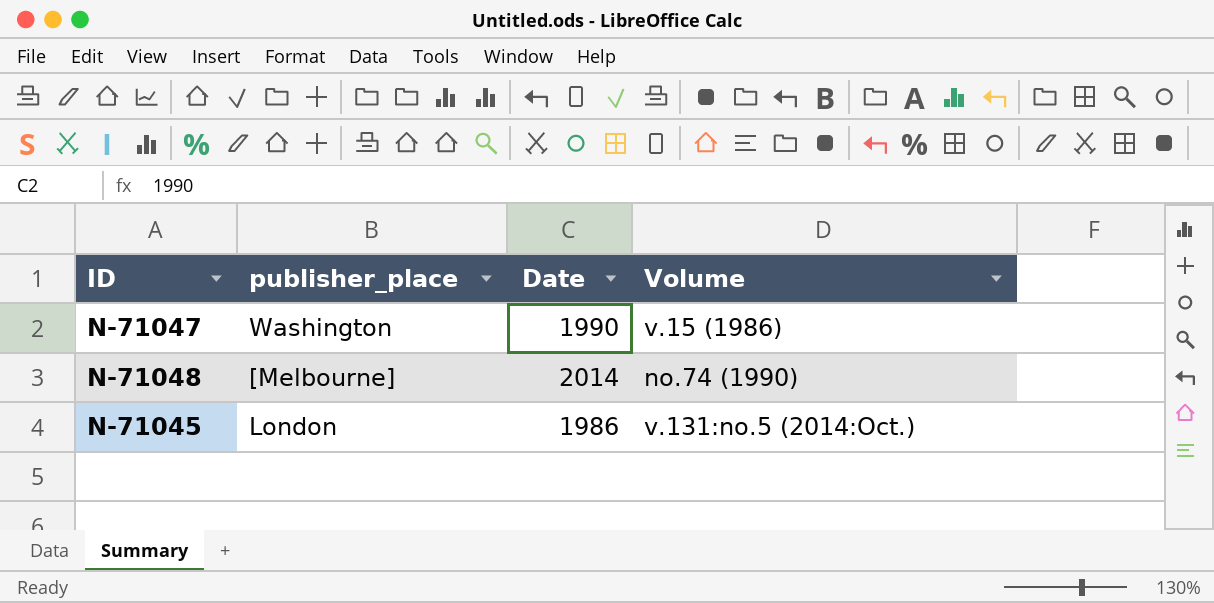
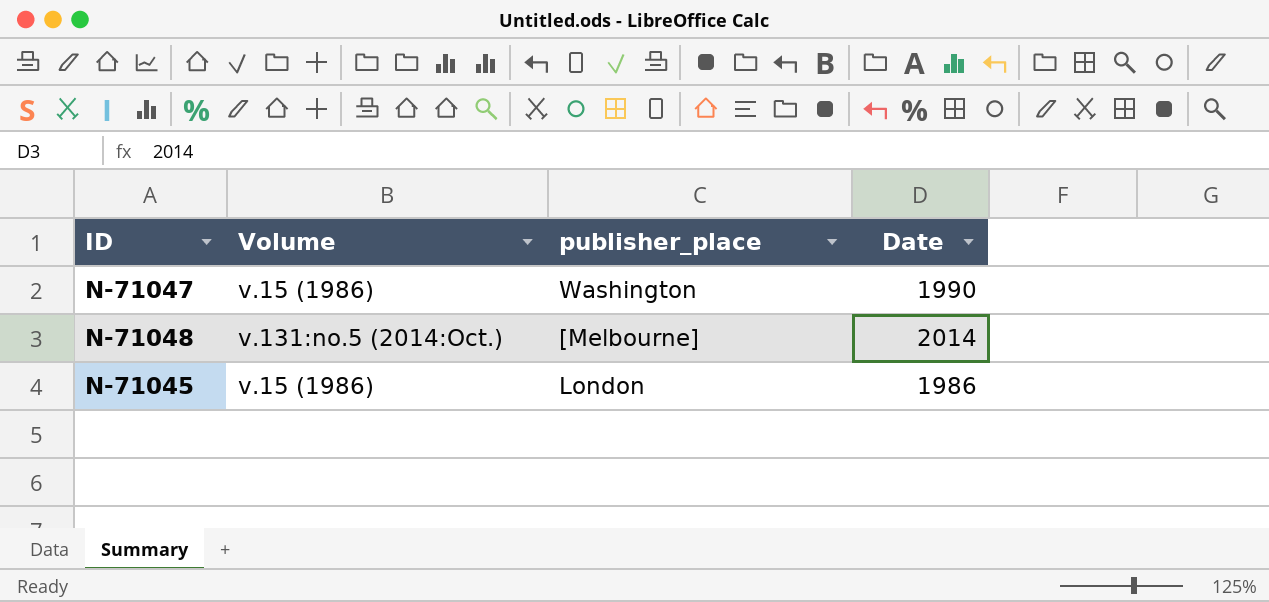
column Volume | position: 4 -> 2
N-71048 | Volume: no.74 (1990) -> v.131:no.5 (2014:Oct.)
N-71045 | Volume: v.131:no.5 (2014:Oct.) -> v.15 (1986)

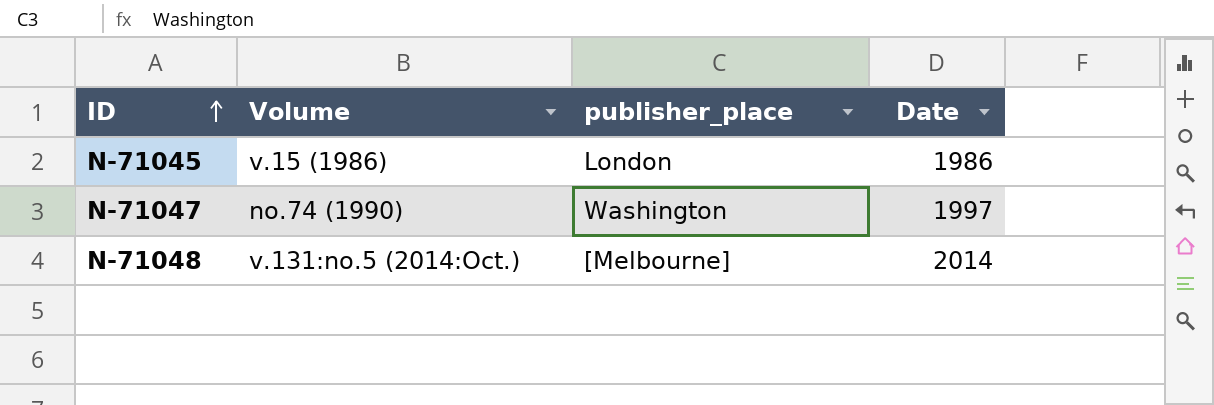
row order: none -> ID ascending
N-71047 | Volume: v.15 (1986) -> no.74 (1990)
N-71047 | Date: 1990 -> 1997

